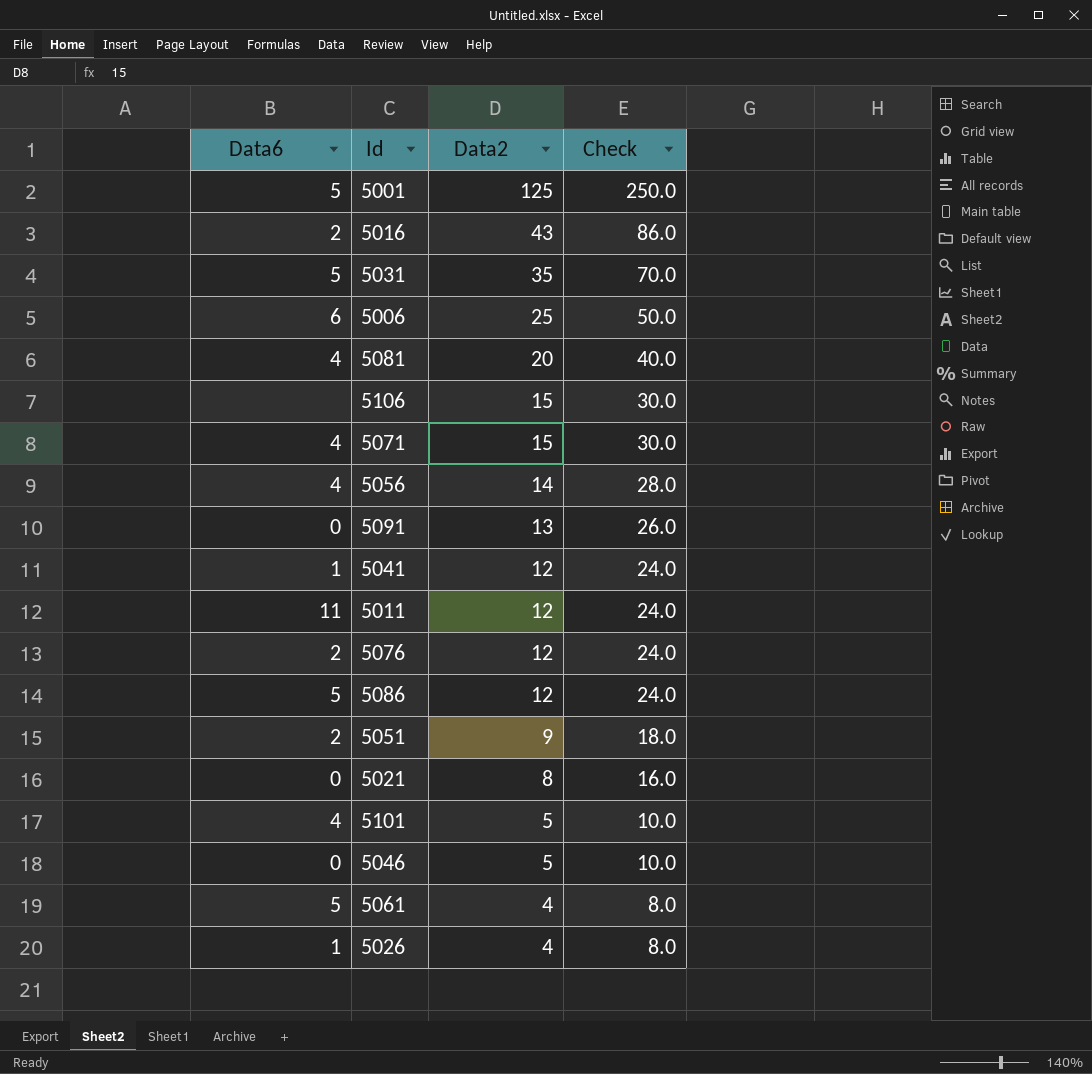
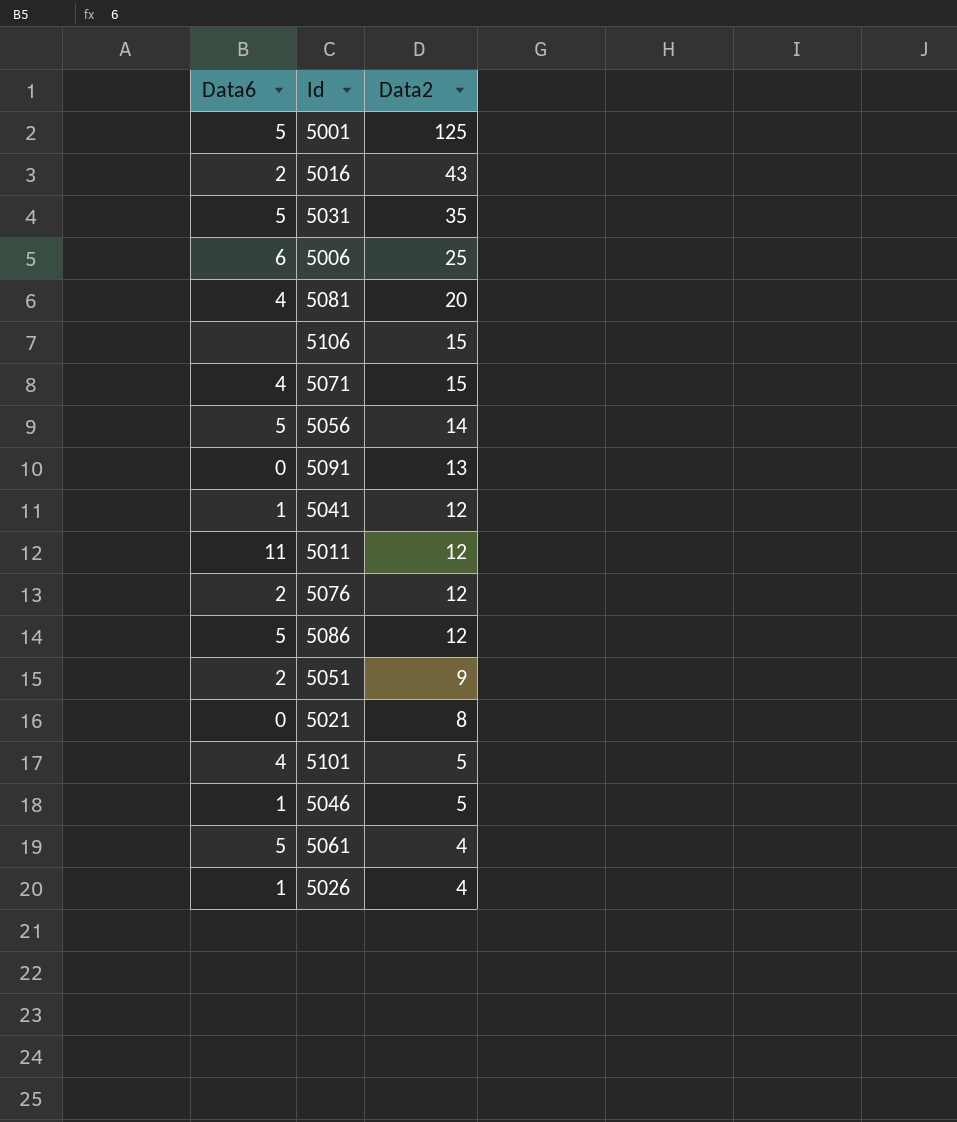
column Check | formula: [Data2] * 2 -> none
5056 | Data6: 4 -> 5
5046 | Data6: 0 -> 1

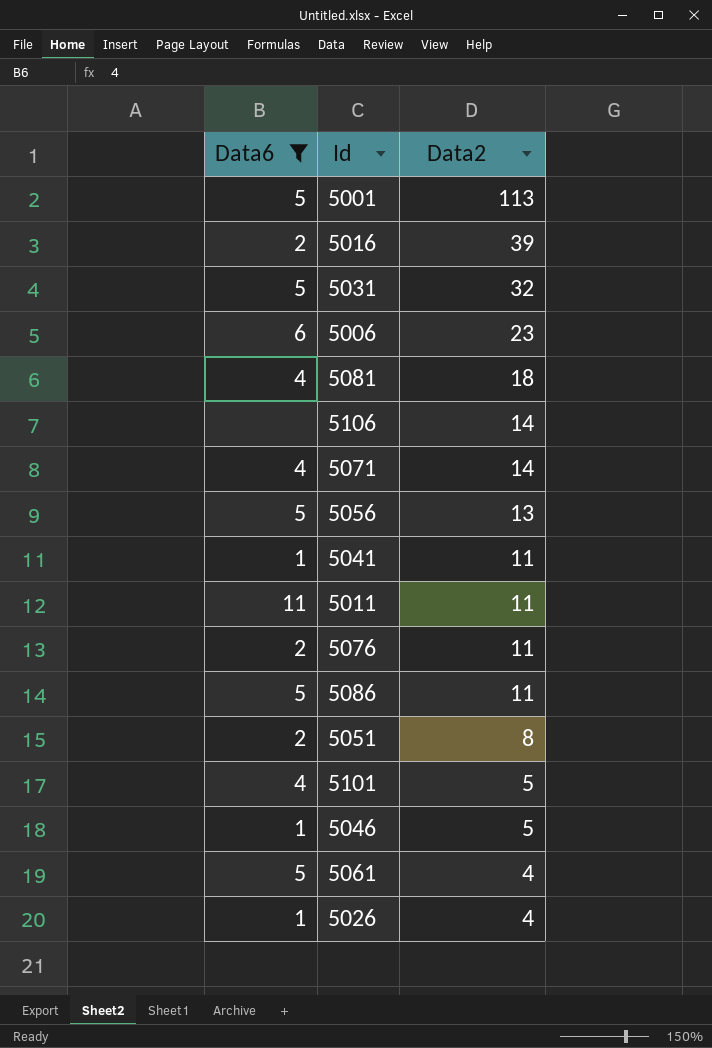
filter: none -> Data6 != 0
5001 | Data2: 125 -> 113
5016 | Data2: 43 -> 39
5031 | Data2: 35 -> 32
5006 | Data2: 25 -> 23
5081 | Data2: 20 -> 18
5106 | Data2: 15 -> 14
5071 | Data2: 15 -> 14
5056 | Data2: 14 -> 13
5041 | Data2: 12 -> 11
5011 | Data2: 12 -> 11
5076 | Data2: 12 -> 11
5086 | Data2: 12 -> 11
5051 | Data2: 9 -> 8

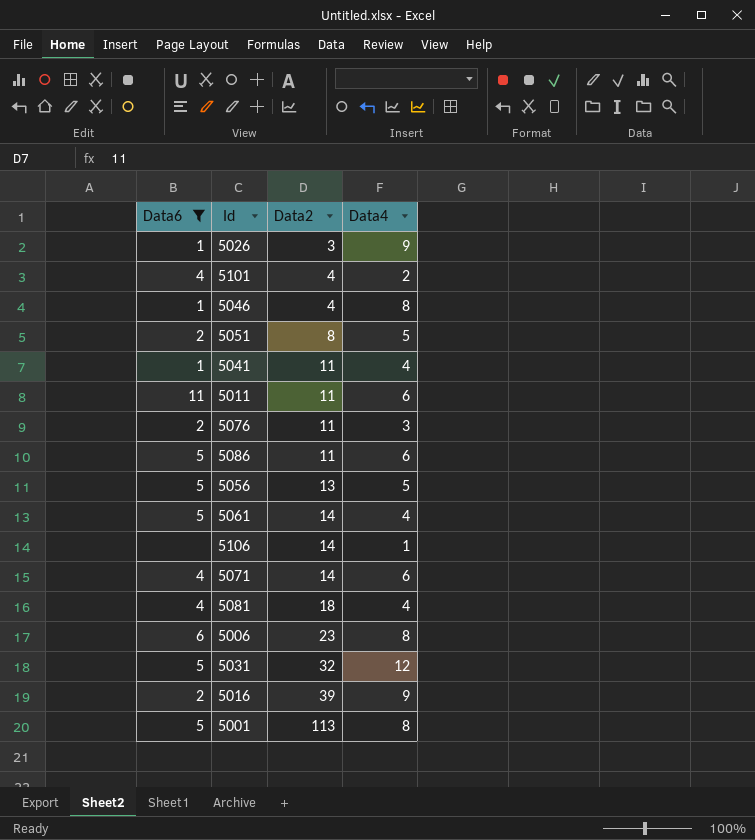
row order: Data2 descending -> Data2 ascending
column Data4 | position: none -> 4
5026 | Data2: 4 -> 3
5101 | Data2: 5 -> 4
5046 | Data2: 5 -> 4
5061 | Data2: 4 -> 14

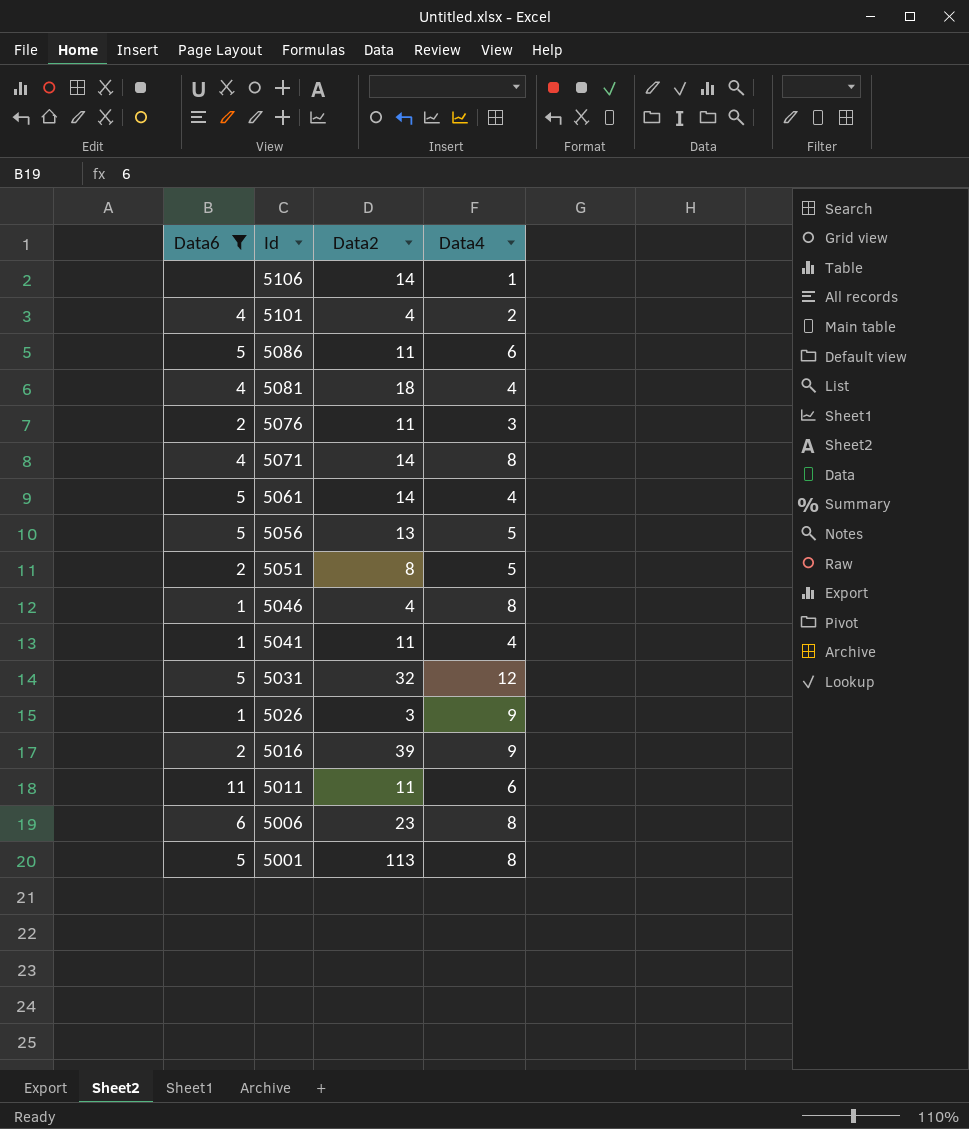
row order: Data2 ascending -> Id descending
5071 | Data4: 6 -> 8

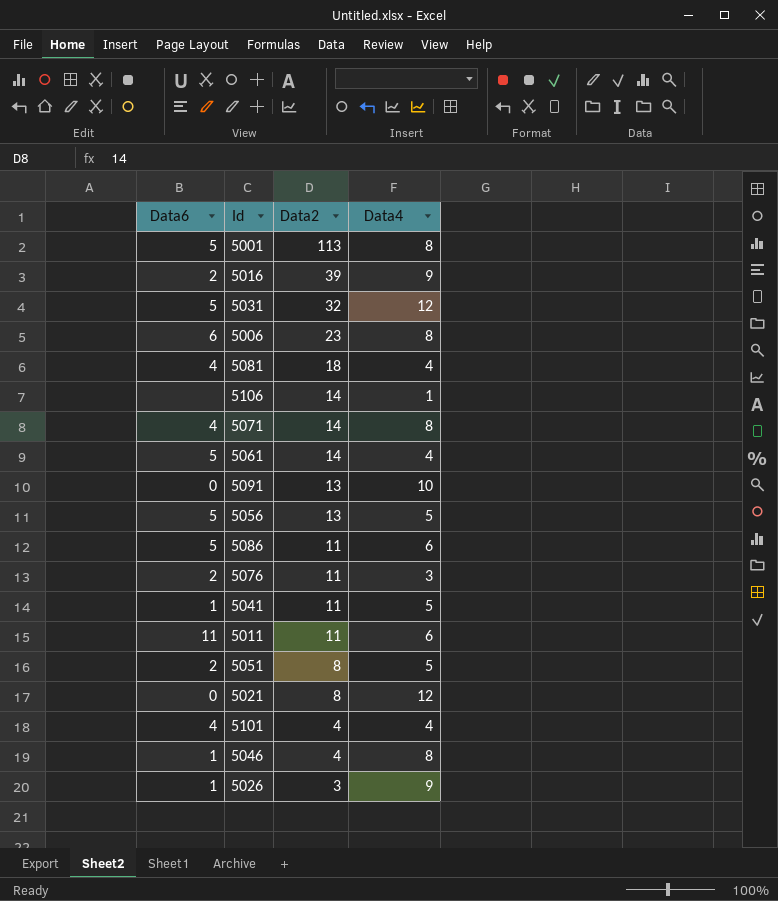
filter: Data6 != 0 -> none
row order: Id descending -> Data2 descending
5041 | Data4: 4 -> 5
5101 | Data4: 2 -> 4

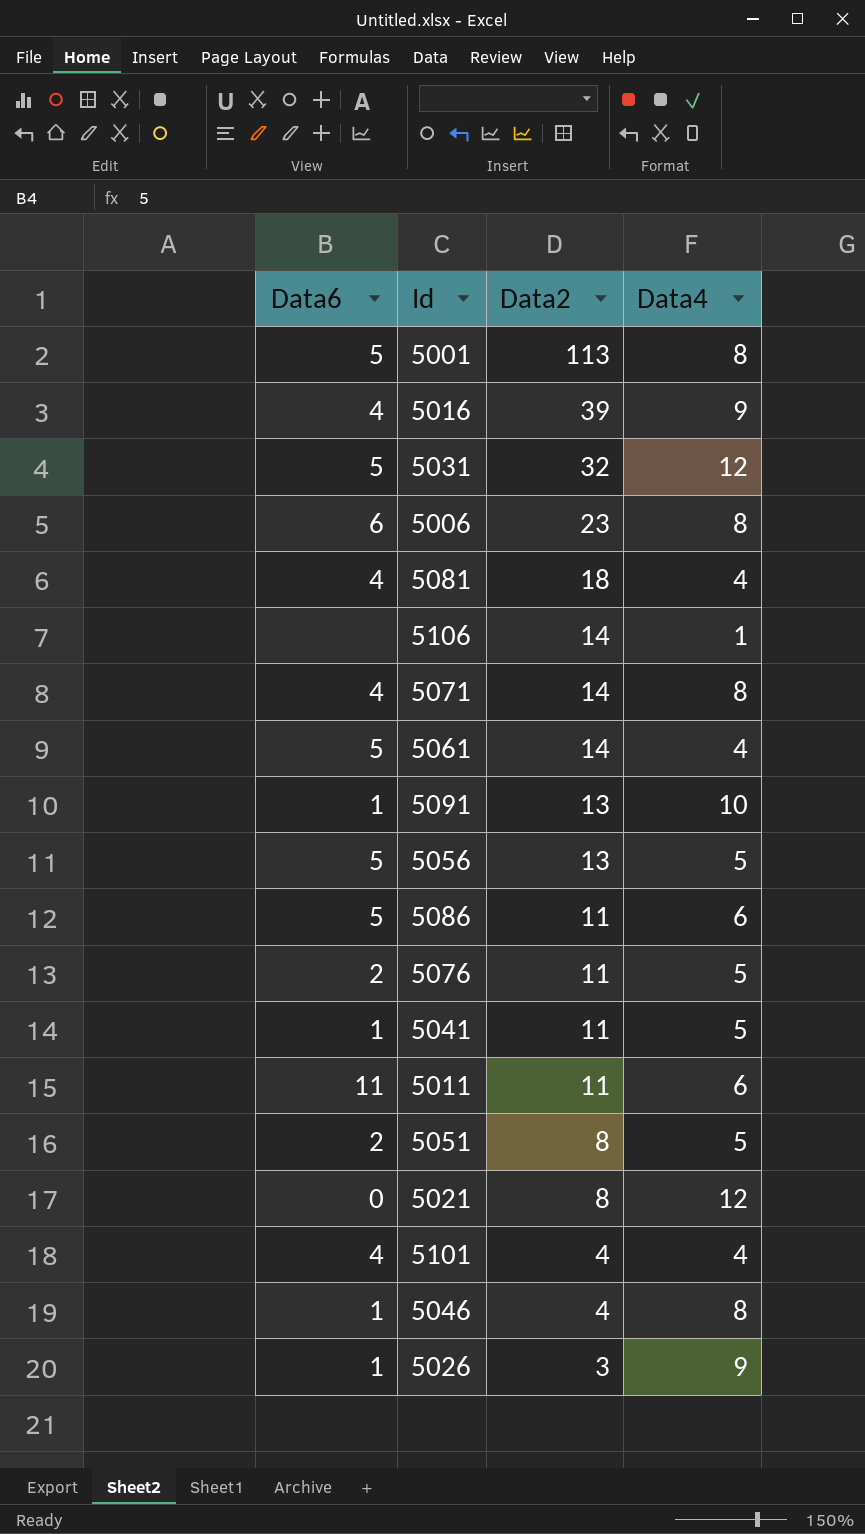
5016 | Data6: 2 -> 4
5091 | Data6: 0 -> 1
5076 | Data4: 3 -> 5

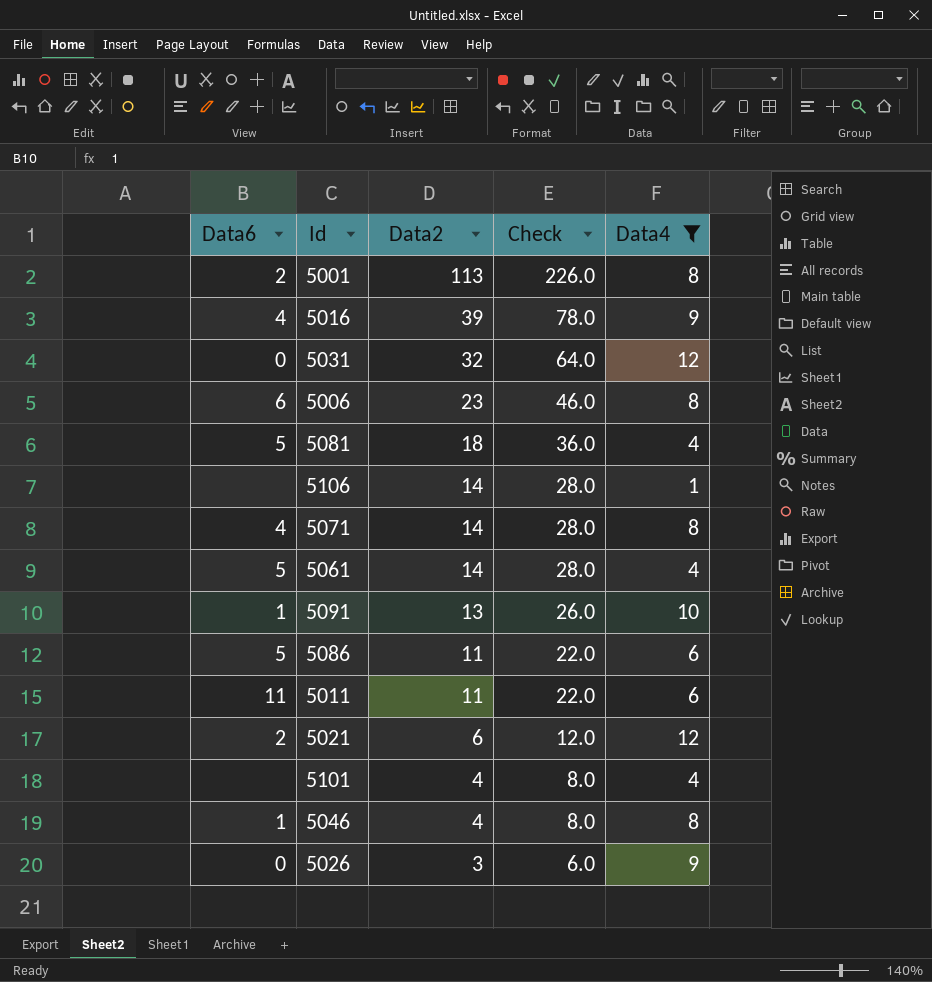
filter: none -> Data4 != 5
column Check | formula: none -> [Data2] * 2
5001 | Data6: 5 -> 2
5031 | Data6: 5 -> 0
5081 | Data6: 4 -> 5
5021 | Data6: 0 -> 2
5021 | Data2: 8 -> 6
5101 | Data6: 4 -> none
5026 | Data6: 1 -> 0

